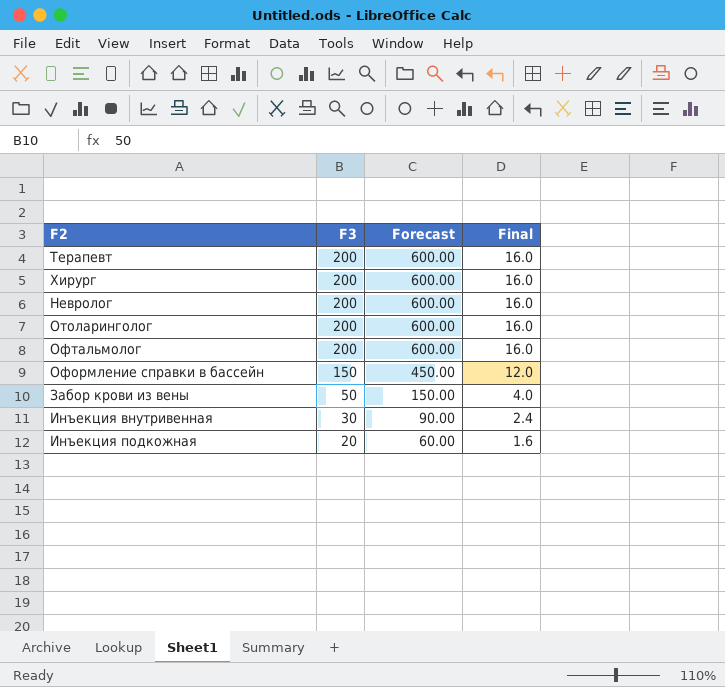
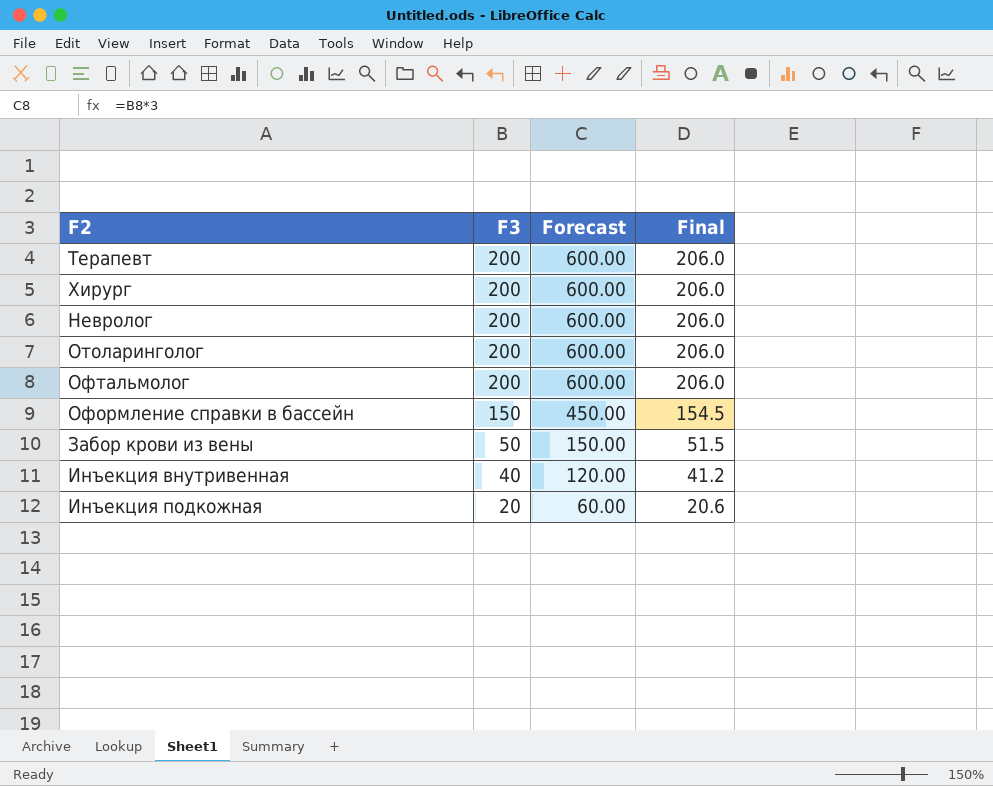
column Final | formula: [F3] * 0.08 -> [F3] * 1.03
Инъекция внутривенная | F3: 30 -> 40
Инъекция внутривенная | Forecast: 90.00 -> 120.00

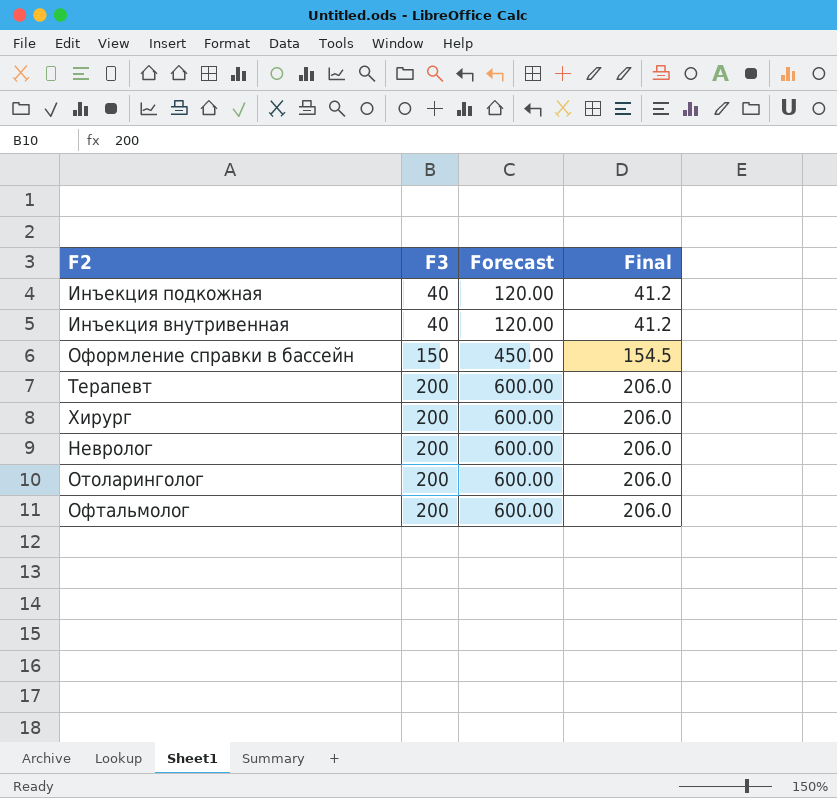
row order: F3 descending -> F3 ascending
row Забор крови из вены: 50 | 150.00 | 51.5 -> none
Инъекция подкожная | F3: 20 -> 40
Инъекция подкожная | Forecast: 60.00 -> 120.00
Инъекция подкожная | Final: 20.6 -> 41.2

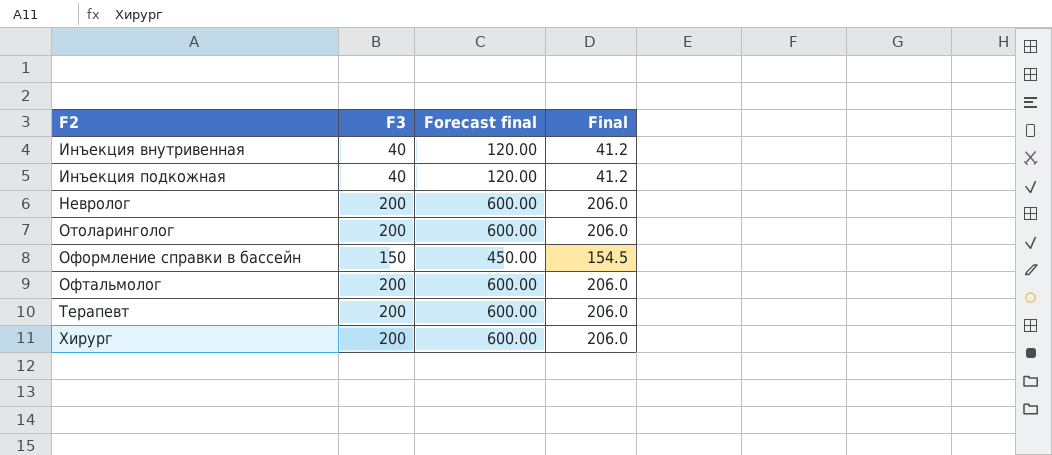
row order: F3 ascending -> F2 ascending
column name: Forecast -> Forecast final

